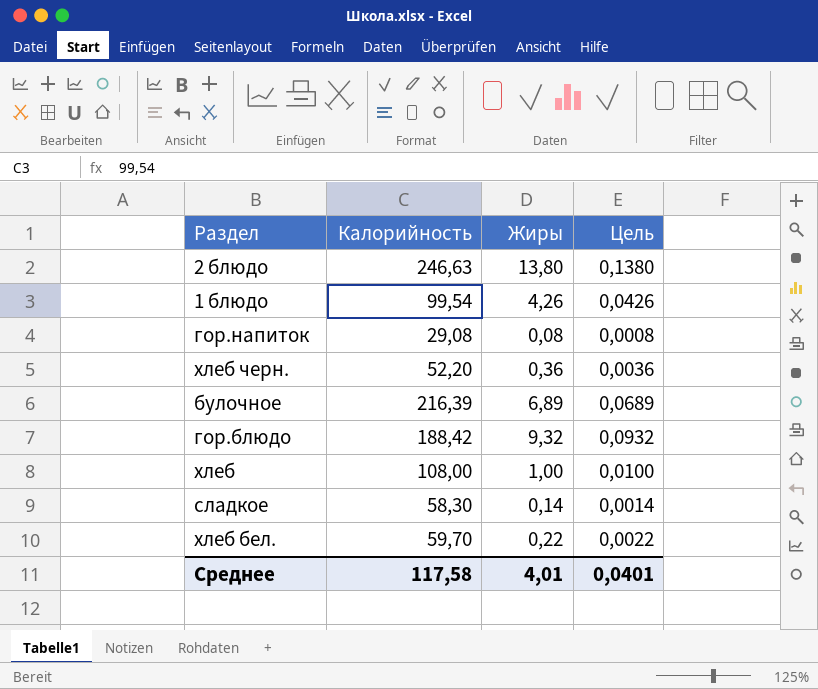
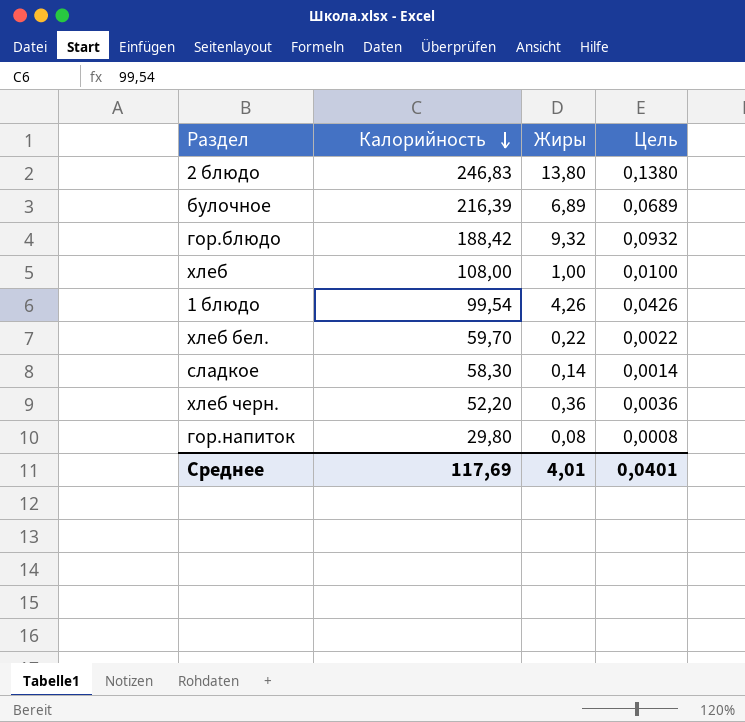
row order: none -> Калорийность descending
2 блюдо | Калорийность: 246,63 -> 246,83
гор.напиток | Калорийность: 29,08 -> 29,80
Среднее | Калорийность: 117,58 -> 117,69

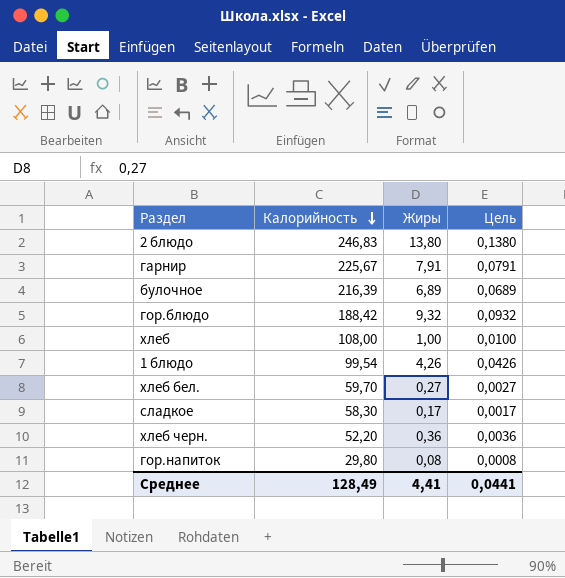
row гарнир: none -> 225,67 | 7,91 | 0,0791
хлеб бел. | Жиры: 0,22 -> 0,27
хлеб бел. | Цель: 0,0022 -> 0,0027
сладкое | Жиры: 0,14 -> 0,17
сладкое | Цель: 0,0014 -> 0,0017
Среднее | Калорийность: 117,69 -> 128,49
Среднее | Жиры: 4,01 -> 4,41
Среднее | Цель: 0,0401 -> 0,0441

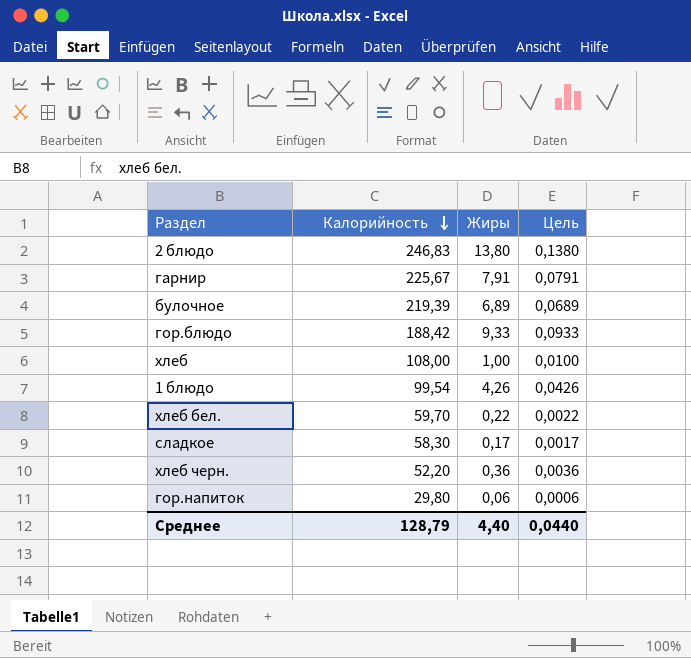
булочное | Калорийность: 216,39 -> 219,39
гор.блюдо | Жиры: 9,32 -> 9,33
гор.блюдо | Цель: 0,0932 -> 0,0933
хлеб бел. | Жиры: 0,27 -> 0,22
хлеб бел. | Цель: 0,0027 -> 0,0022
гор.напиток | Жиры: 0,08 -> 0,06
гор.напиток | Цель: 0,0008 -> 0,0006
Среднее | Калорийность: 128,49 -> 128,79
Среднее | Жиры: 4,41 -> 4,40
Среднее | Цель: 0,0441 -> 0,0440

